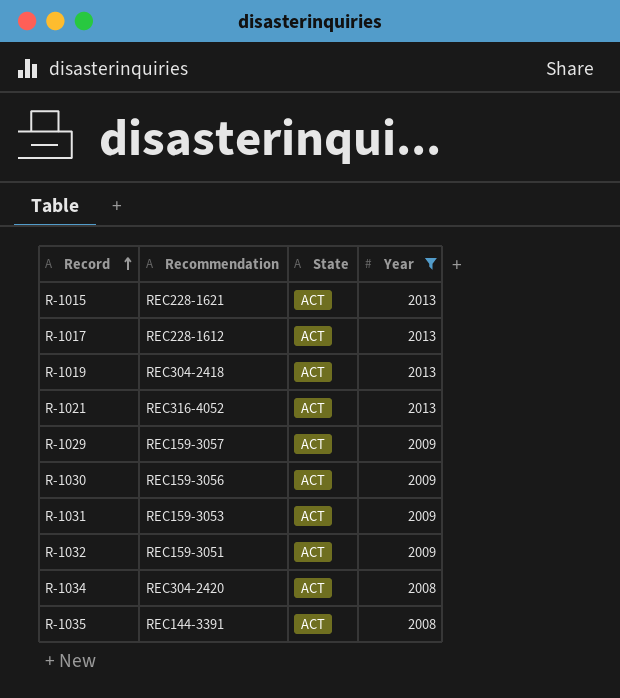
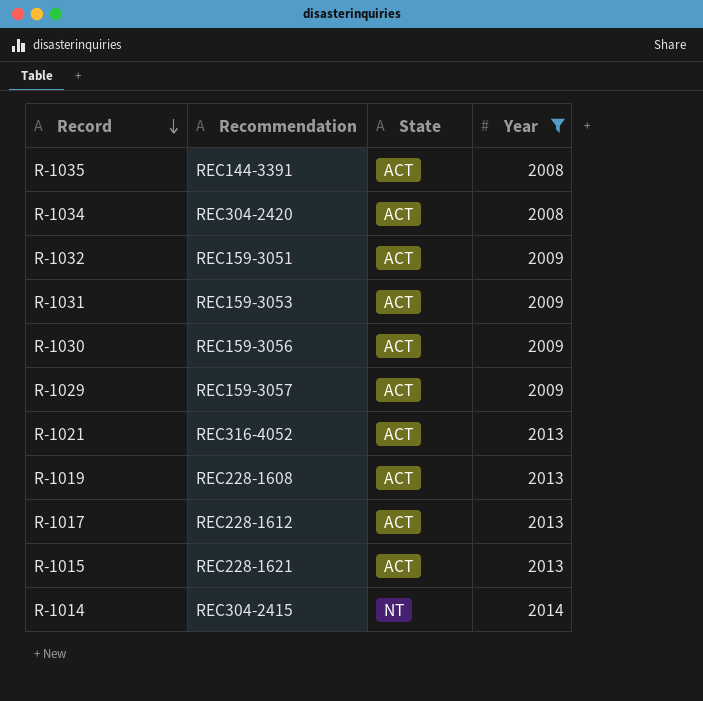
row order: Record ascending -> Record descending
R-1019 | Recommendation: REC304-2418 -> REC228-1608
row R-1014: none -> REC304-2415 | NT | 2014

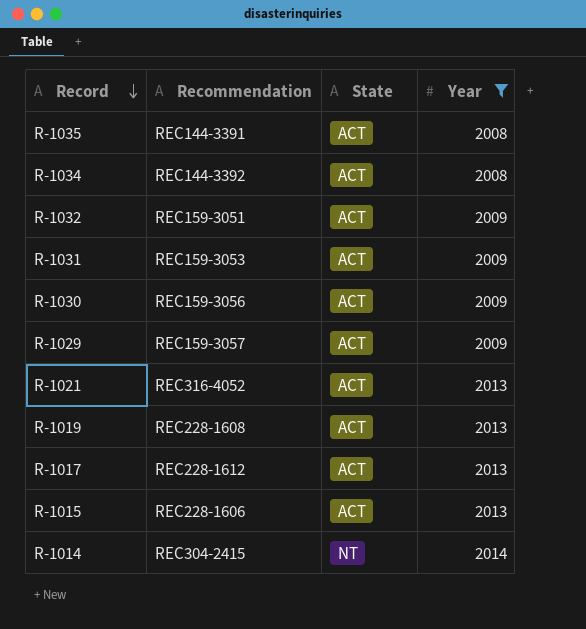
R-1034 | Recommendation: REC304-2420 -> REC144-3392
R-1015 | Recommendation: REC228-1621 -> REC228-1606

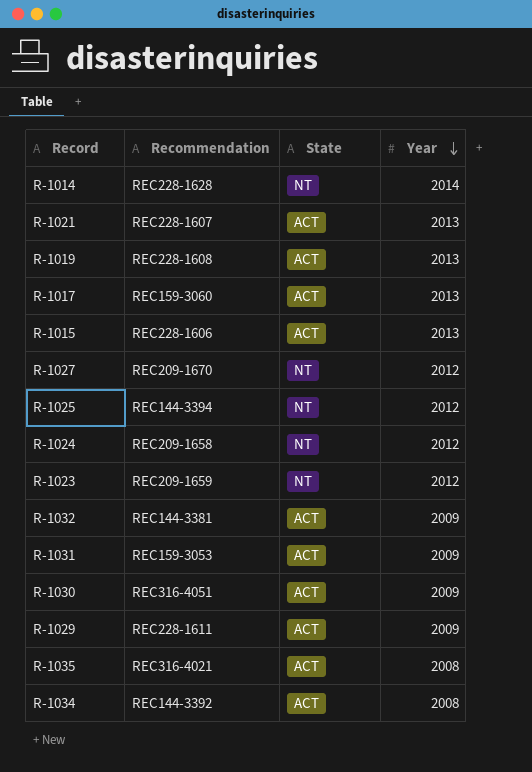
filter: Year != 2012 -> none
row order: Record descending -> Year descending
R-1014 | Recommendation: REC304-2415 -> REC228-1628
R-1021 | Recommendation: REC316-4052 -> REC228-1607
R-1017 | Recommendation: REC228-1612 -> REC159-3060
R-1032 | Recommendation: REC159-3051 -> REC144-3381
R-1030 | Recommendation: REC159-3056 -> REC316-4051
R-1029 | Recommendation: REC159-3057 -> REC228-1611
R-1035 | Recommendation: REC144-3391 -> REC316-4021

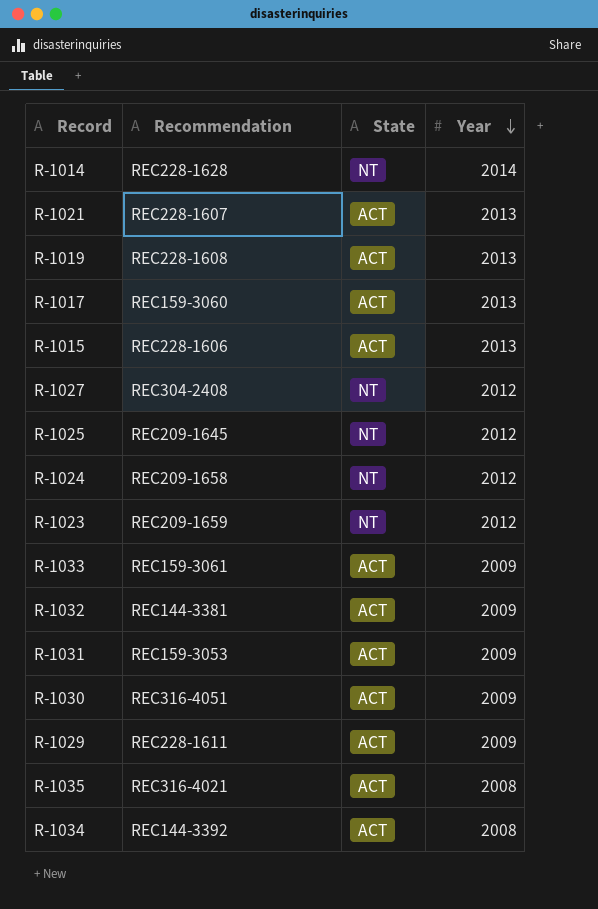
R-1027 | Recommendation: REC209-1670 -> REC304-2408
R-1025 | Recommendation: REC144-3394 -> REC209-1645
row R-1033: none -> REC159-3061 | ACT | 2009

